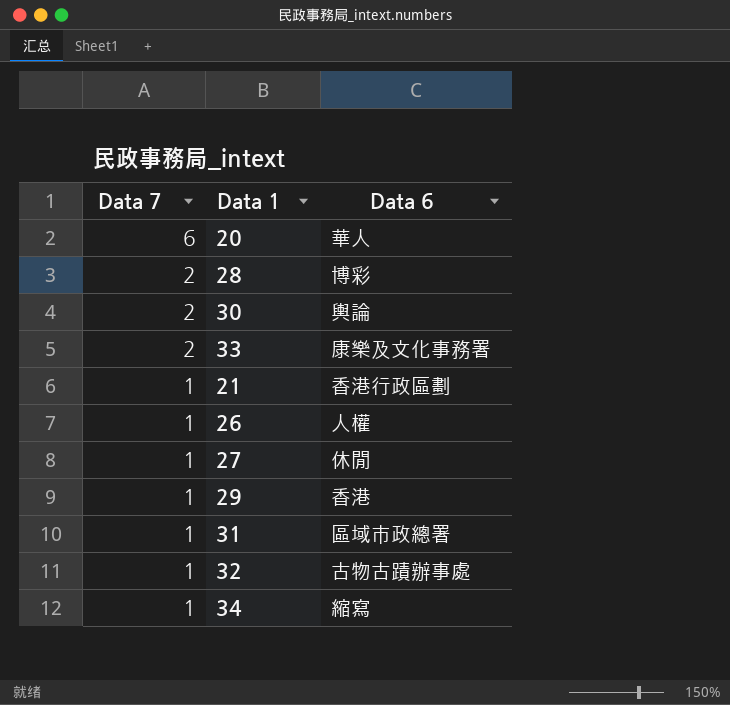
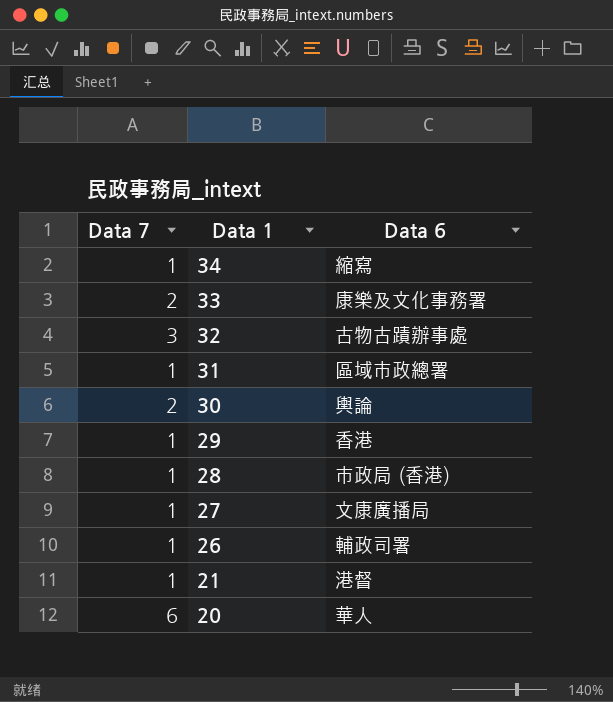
row order: Data 7 descending -> Data 1 descending
32 | Data 7: 1 -> 3
28 | Data 7: 2 -> 1
28 | Data 6: 博彩 -> 市政局 (香港)
27 | Data 6: 休閒 -> 文康廣播局
26 | Data 6: 人權 -> 輔政司署
21 | Data 6: 香港行政區劃 -> 港督

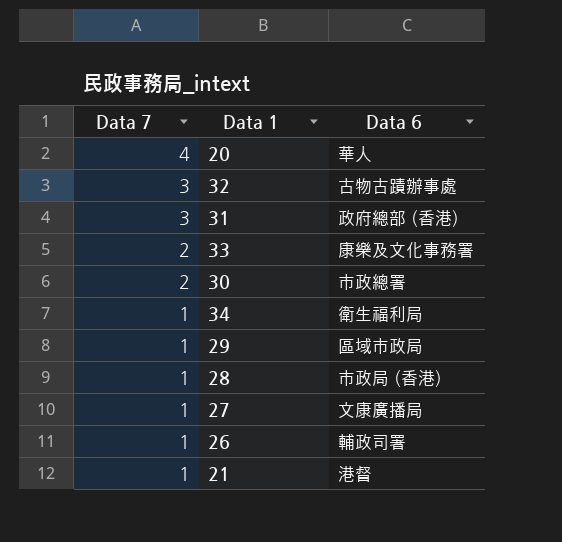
row order: Data 1 descending -> Data 7 descending
20 | Data 7: 6 -> 4
31 | Data 7: 1 -> 3
31 | Data 6: 區域市政總署 -> 政府總部 (香港)
30 | Data 6: 輿論 -> 市政總署
34 | Data 6: 縮寫 -> 衛生福利局
29 | Data 6: 香港 -> 區域市政局

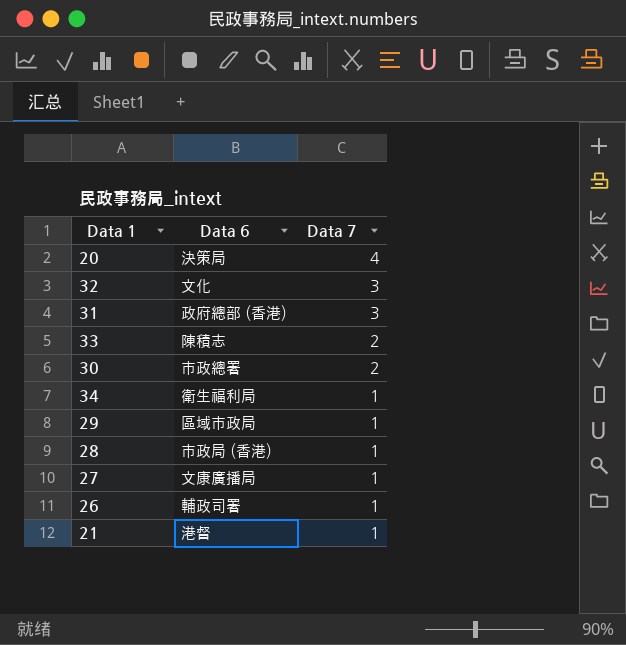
column Data 7 | position: 1 -> 3
20 | Data 6: 華人 -> 決策局
32 | Data 6: 古物古蹟辦事處 -> 文化
33 | Data 6: 康樂及文化事務署 -> 陳積志

